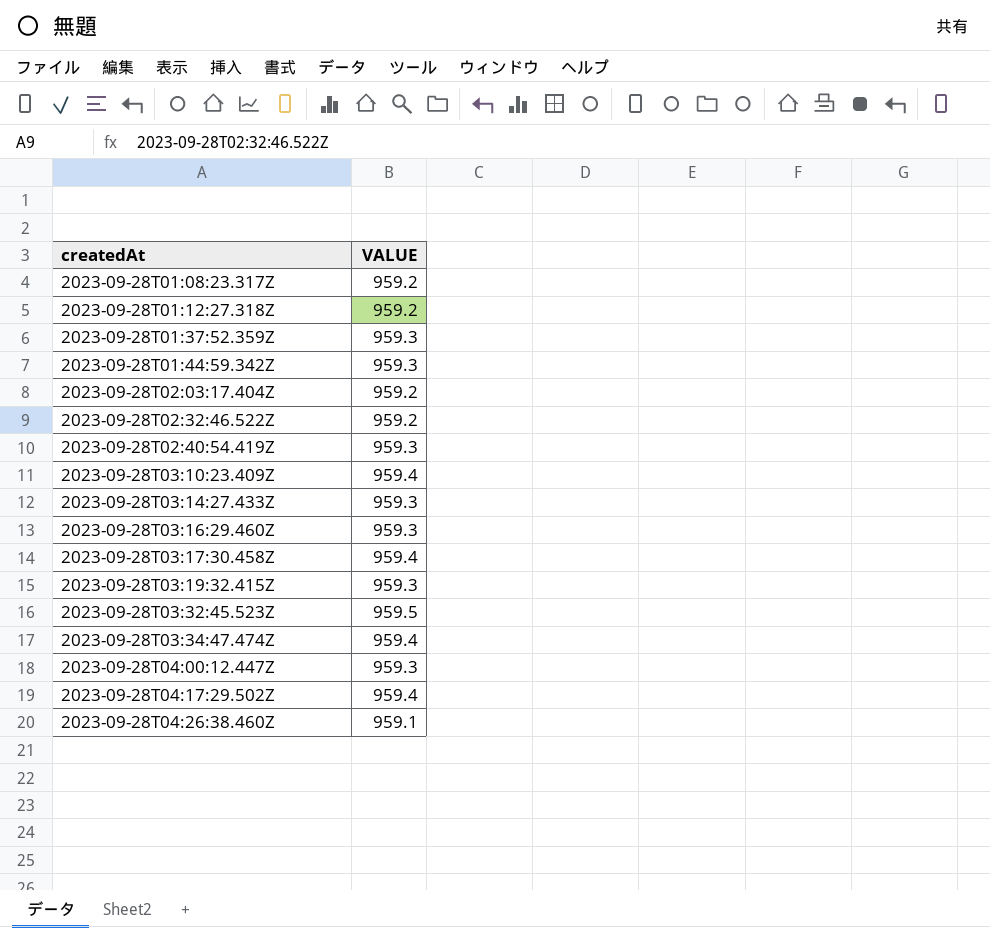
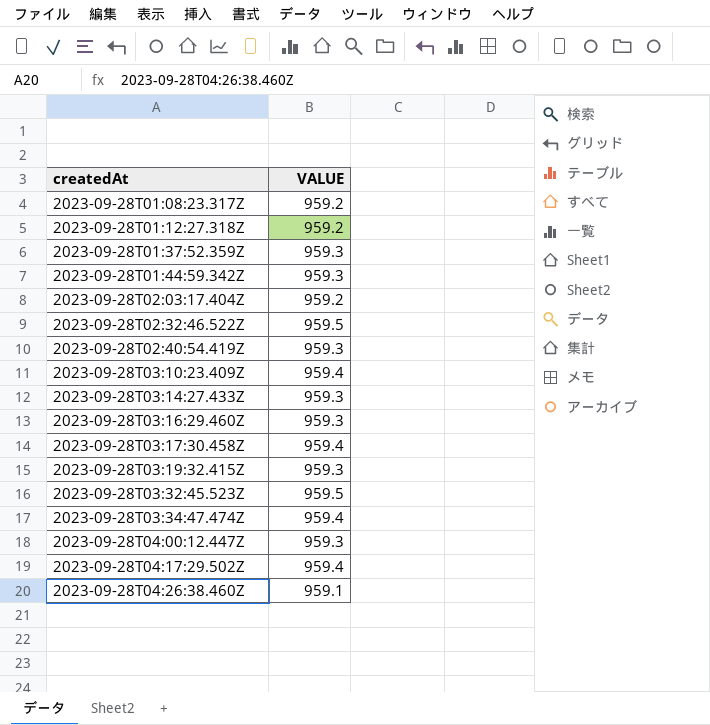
2023-09-28T02:32:46.522Z | VALUE: 959.2 -> 959.5

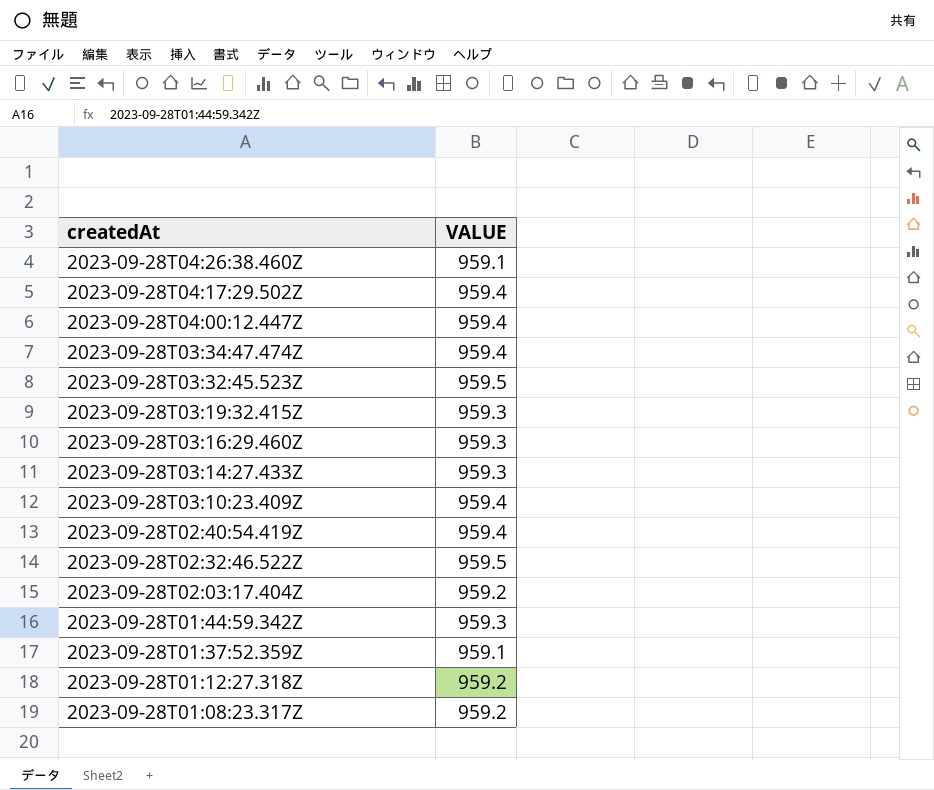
row order: createdAt ascending -> createdAt descending
row 2023-09-28T03:17:30.458Z: 959.4 -> none
2023-09-28T04:00:12.447Z | VALUE: 959.3 -> 959.4
2023-09-28T02:40:54.419Z | VALUE: 959.3 -> 959.4
2023-09-28T01:37:52.359Z | VALUE: 959.3 -> 959.1

